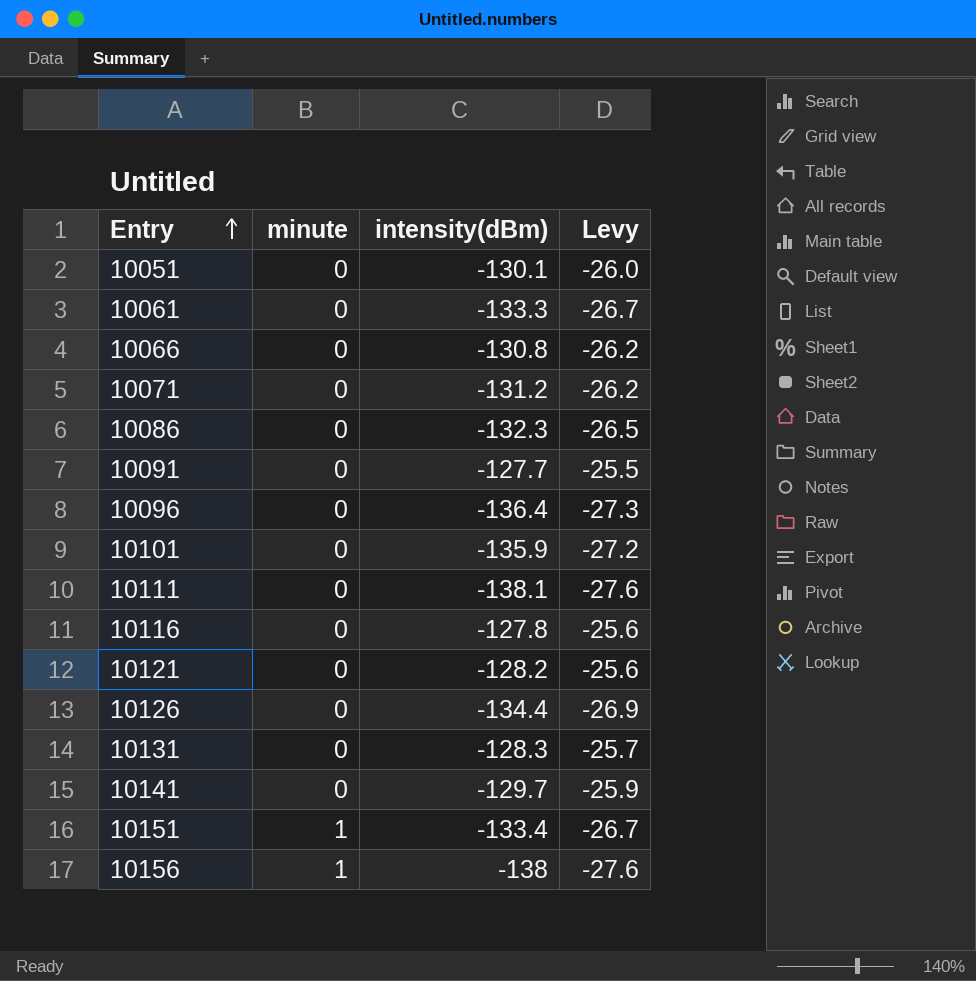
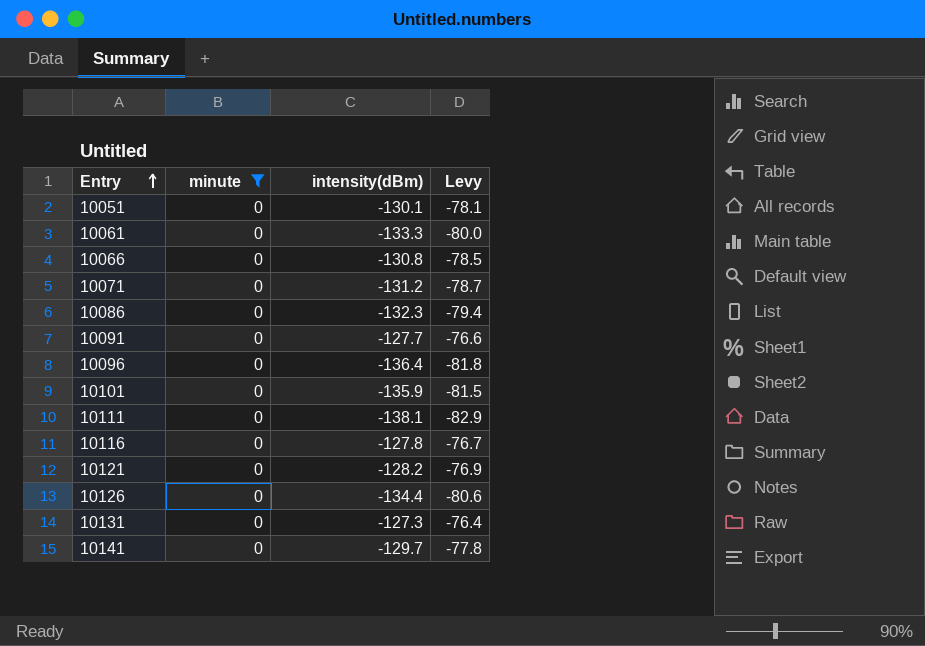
filter: none -> minute = 0
column Levy | formula: [intensity(dBm)] * 0.2 -> [intensity(dBm)] * 0.6
10131 | intensity(dBm): -128.3 -> -127.3

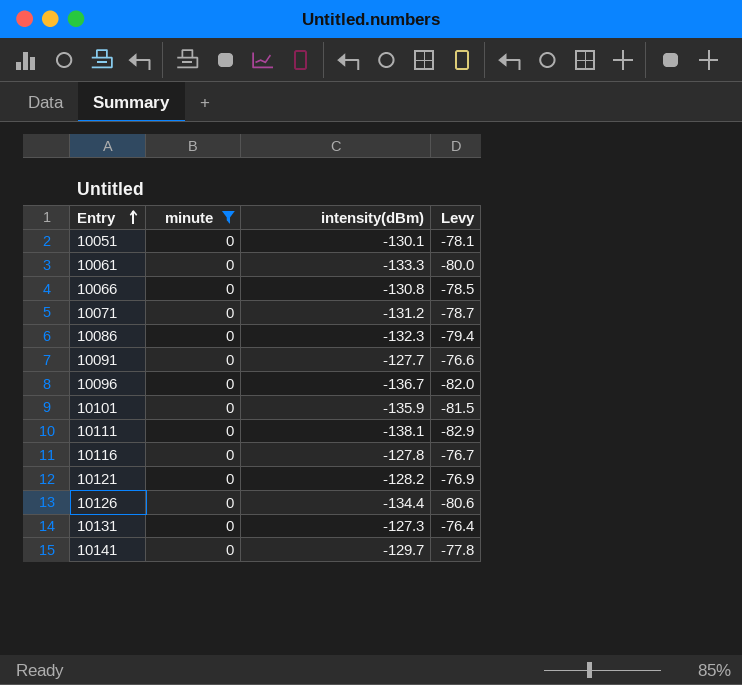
10096 | intensity(dBm): -136.4 -> -136.7
10096 | Levy: -81.8 -> -82.0

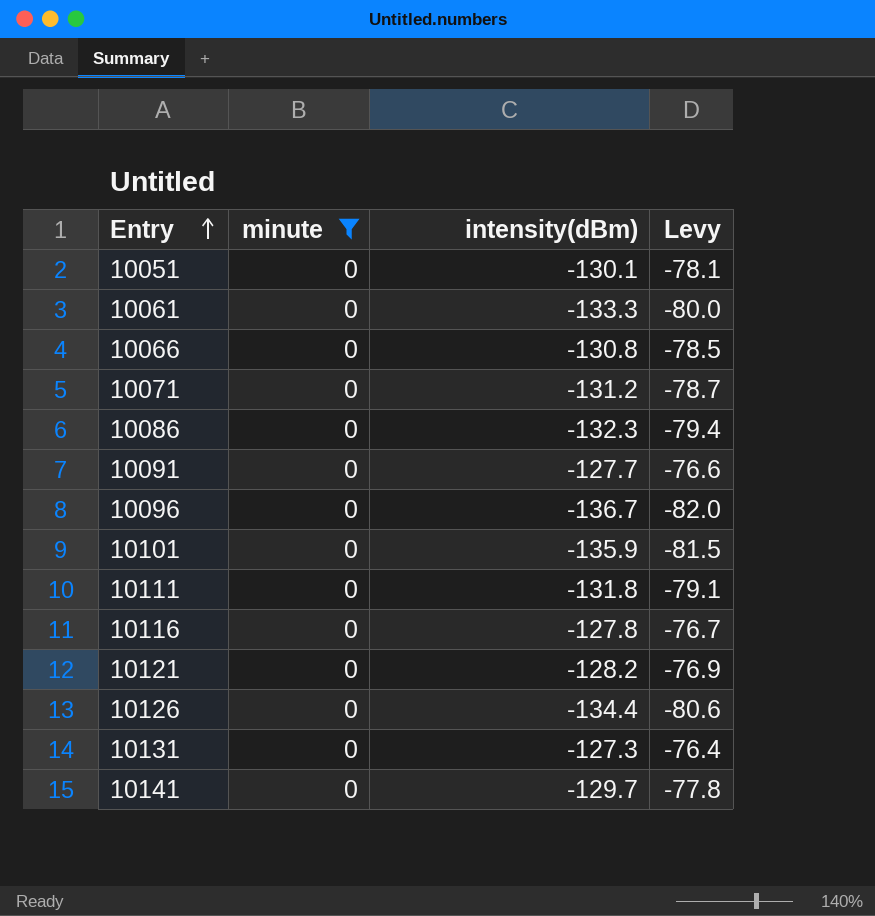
10111 | intensity(dBm): -138.1 -> -131.8
10111 | Levy: -82.9 -> -79.1

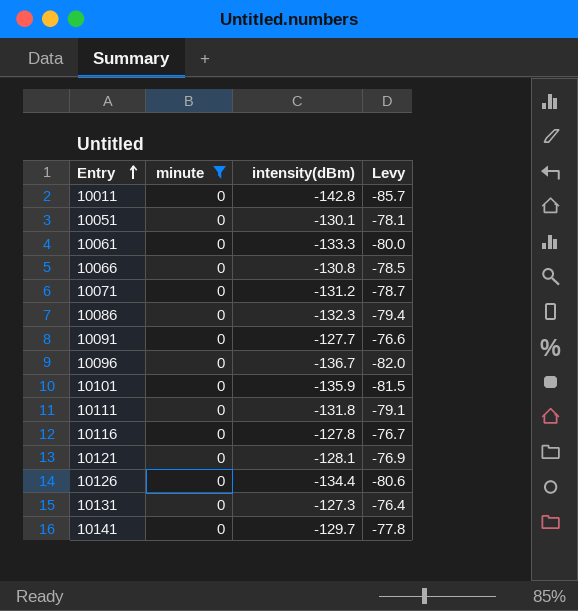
row 10011: none -> 0 | -142.8 | -85.7
10121 | intensity(dBm): -128.2 -> -128.1

